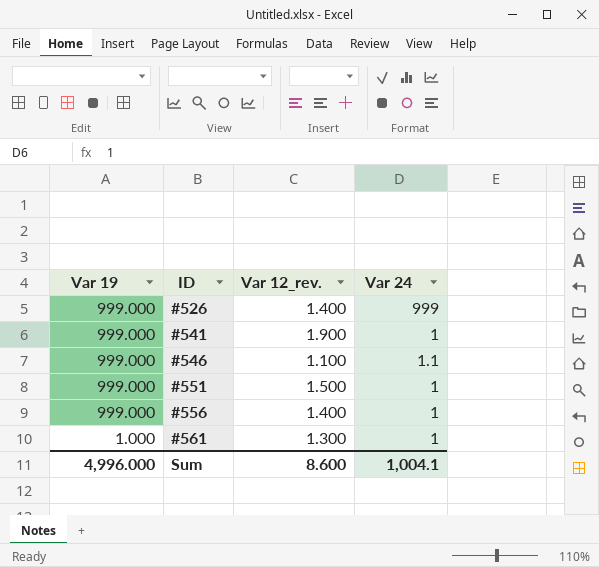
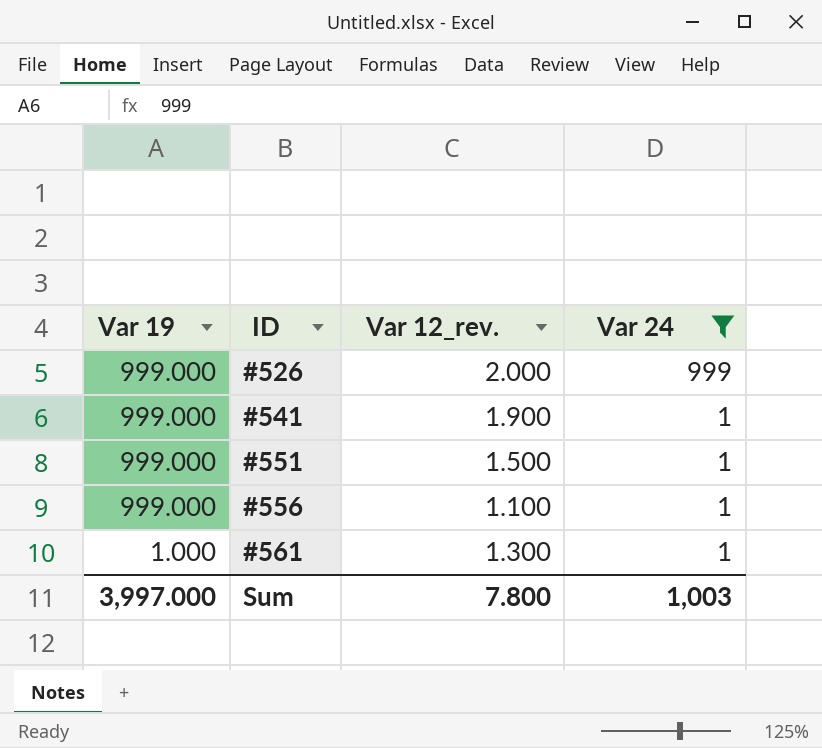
filter: none -> Var 24 != 1.1
#526 | Var 12_rev.: 1.400 -> 2.000
#556 | Var 12_rev.: 1.400 -> 1.100
Sum | Var 19: 4,996.000 -> 3,997.000
Sum | Var 12_rev.: 8.600 -> 7.800
Sum | Var 24: 1,004.1 -> 1,003

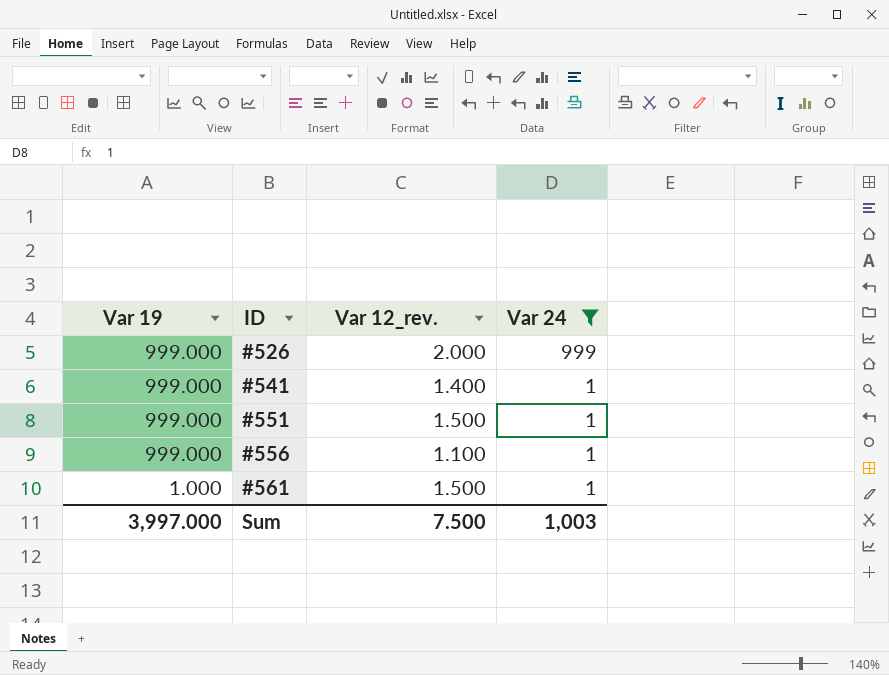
#541 | Var 12_rev.: 1.900 -> 1.400
#561 | Var 12_rev.: 1.300 -> 1.500
Sum | Var 12_rev.: 7.800 -> 7.500

